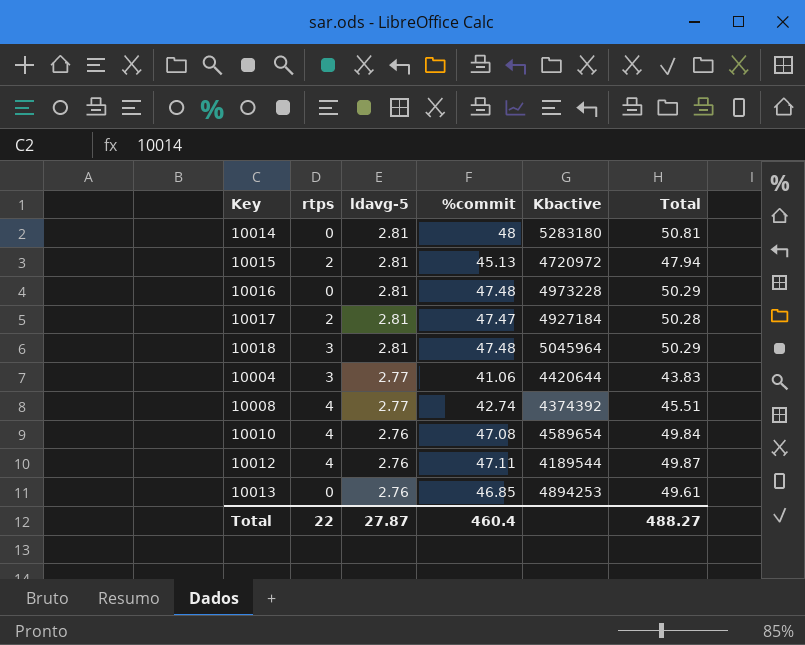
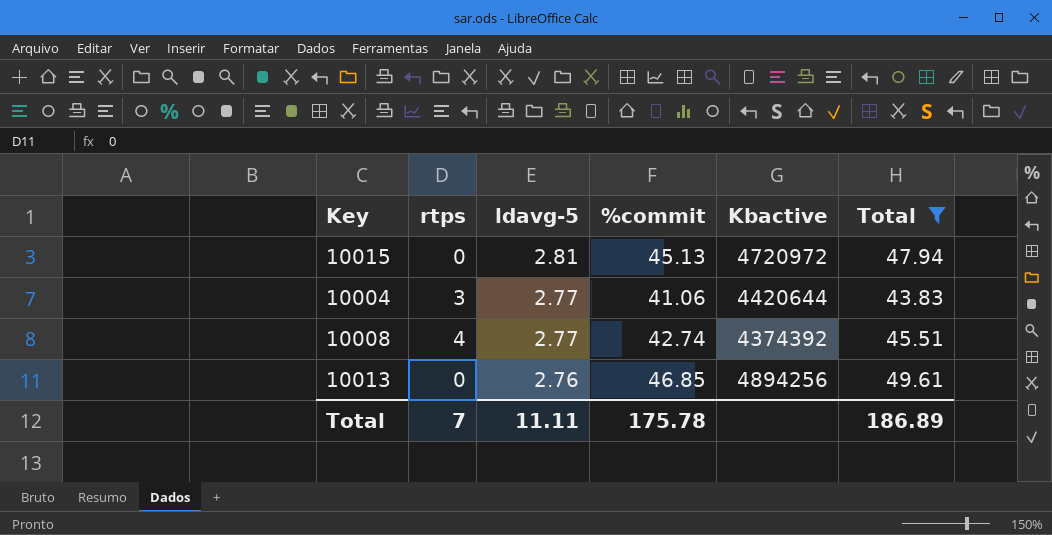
filter: none -> Total <= 49.61
10015 | rtps: 2 -> 0
10013 | Kbactive: 4894253 -> 4894256
Total | rtps: 22 -> 7
Total | ldavg-5: 27.87 -> 11.11
Total | %commit: 460.4 -> 175.78
Total | Total: 488.27 -> 186.89

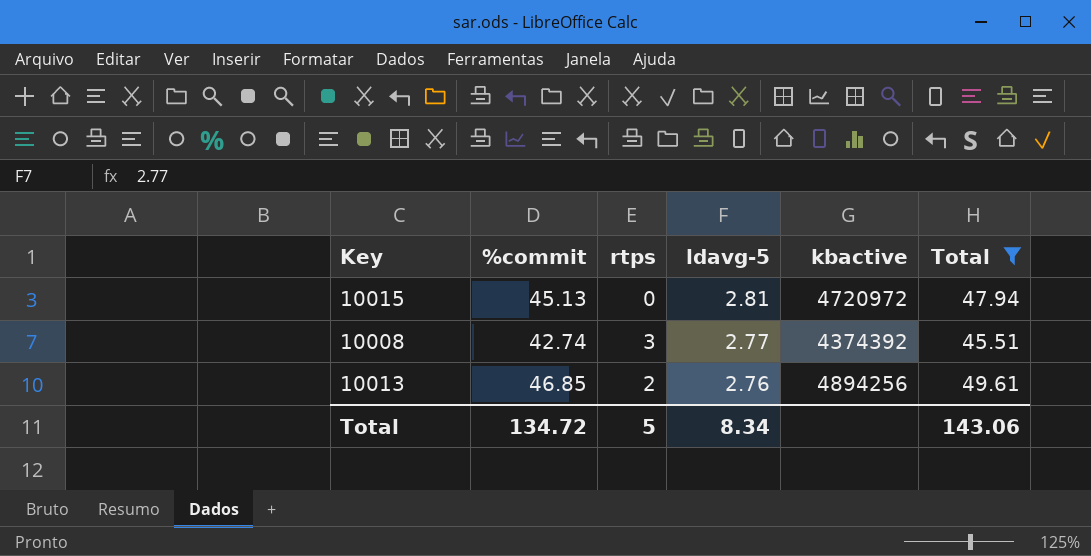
column %commit | position: 4 -> 2
column name: Kbactive -> kbactive
row 10004: 3 | 2.77 | 41.06 | 4420644 | 43.83 -> none
10008 | rtps: 4 -> 3
10013 | rtps: 0 -> 2
Total | %commit: 175.78 -> 134.72
Total | rtps: 7 -> 5
Total | ldavg-5: 11.11 -> 8.34
Total | Total: 186.89 -> 143.06

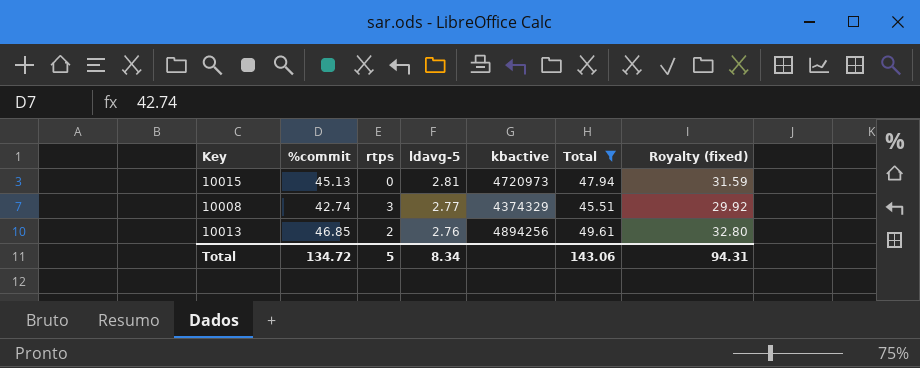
column Royalty (fixed) | formula: none -> [%commit] * 0.7
10015 | kbactive: 4720972 -> 4720973
10008 | kbactive: 4374392 -> 4374329

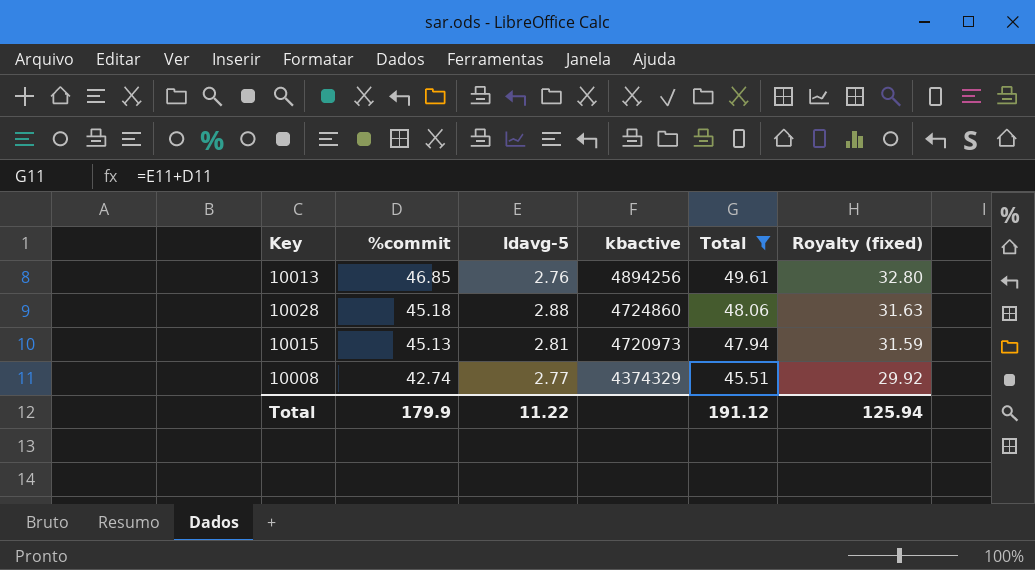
row order: ldavg-5 descending -> %commit descending
column rtps | position: 3 -> none
row 10028: none -> 45.18 | 2.88 | 4724860 | 48.06 | 31.63
Total | %commit: 134.72 -> 179.9
Total | ldavg-5: 8.34 -> 11.22
Total | Total: 143.06 -> 191.12
Total | Royalty (fixed): 94.31 -> 125.94

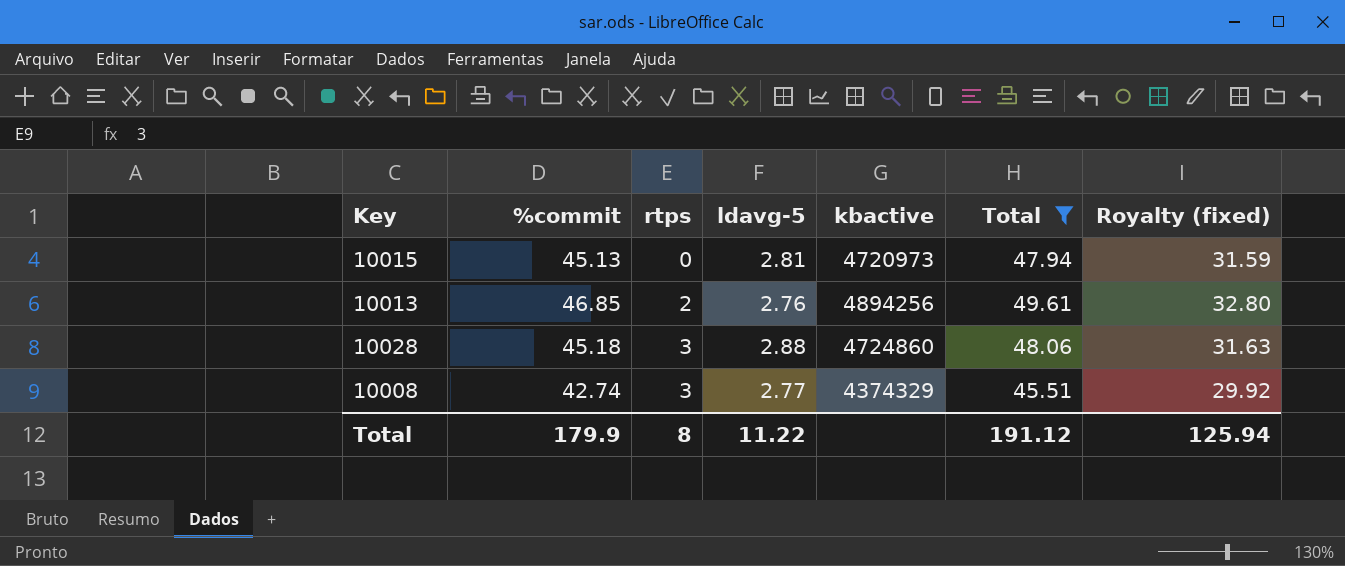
row order: %commit descending -> rtps ascending
column rtps | position: none -> 3

